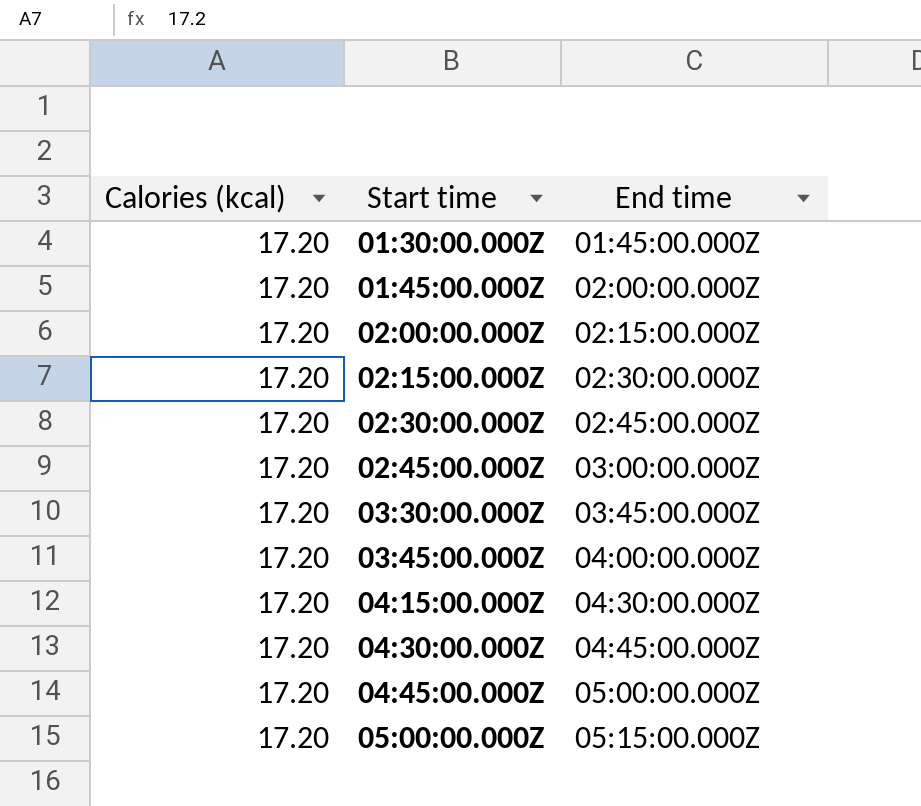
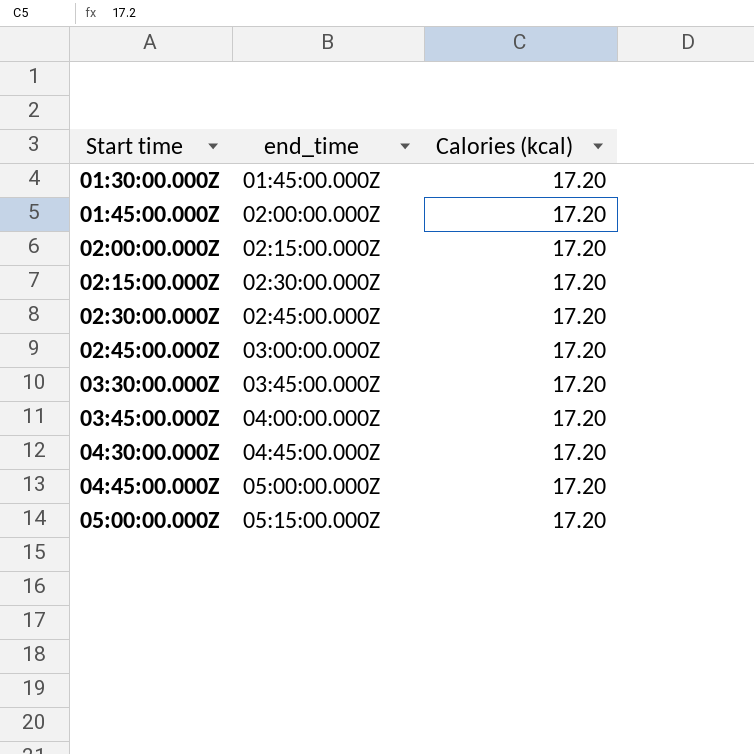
column name: End time -> end_time
column Calories (kcal) | position: 1 -> 3
row 04:15:00.000Z: 17.20 | 04:30:00.000Z -> none

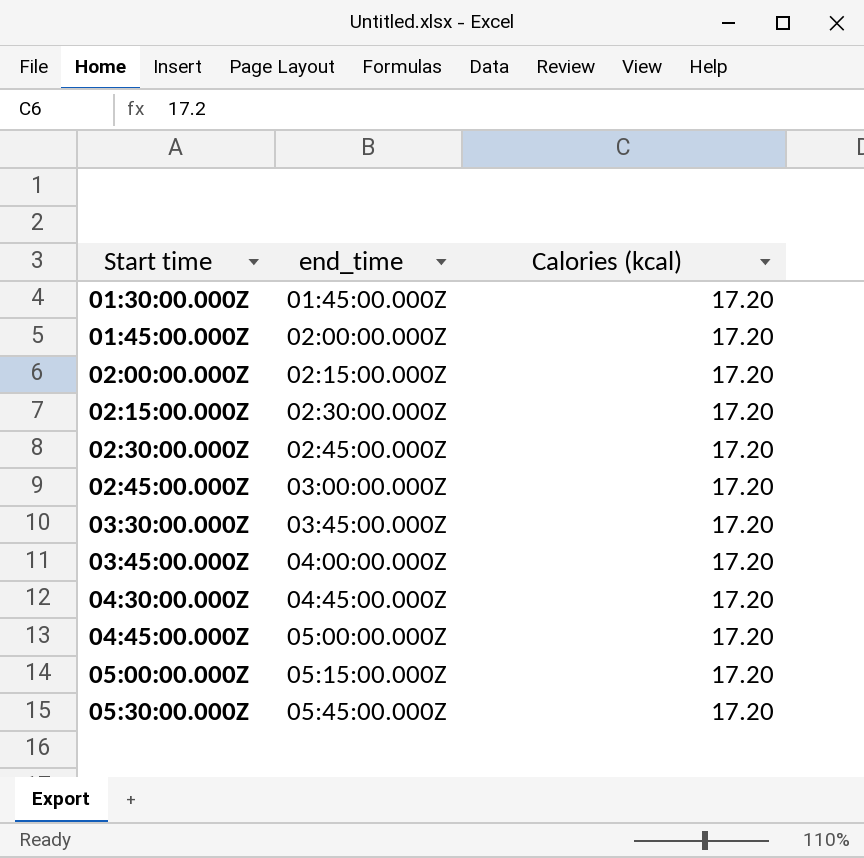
row 05:30:00.000Z: none -> 05:45:00.000Z | 17.20

